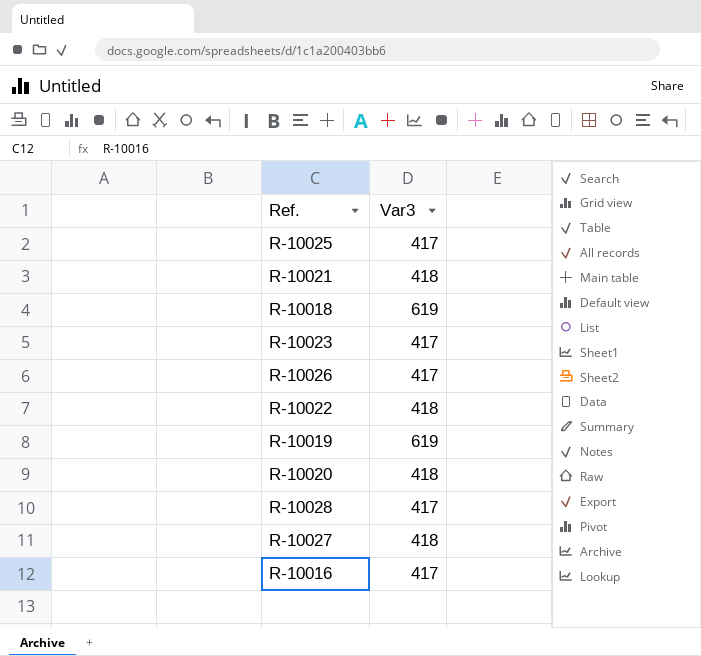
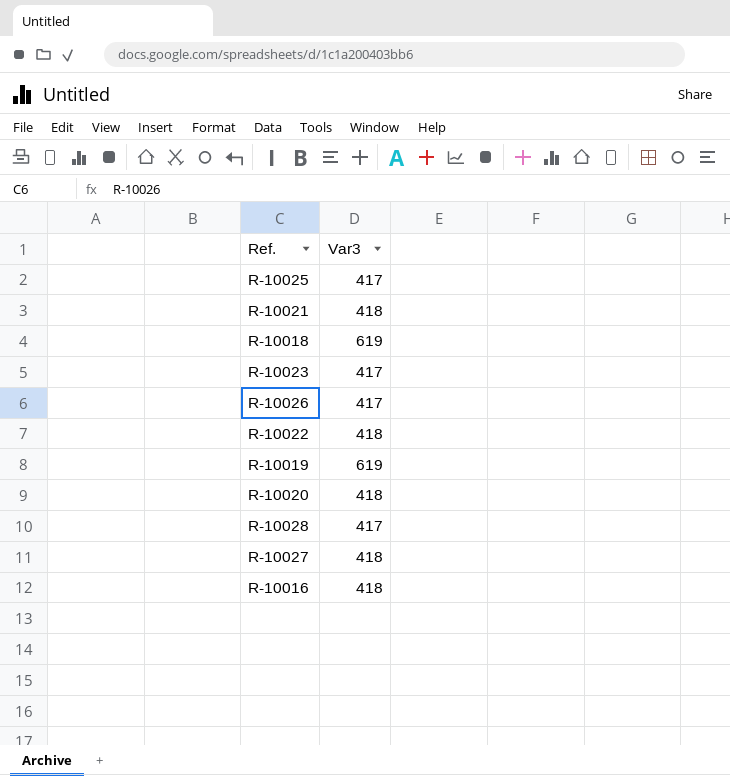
R-10016 | Var3: 417 -> 418

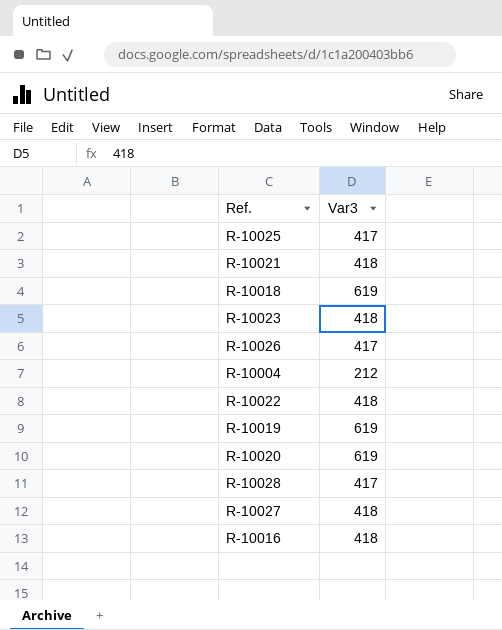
R-10023 | Var3: 417 -> 418
row R-10004: none -> 212
R-10020 | Var3: 418 -> 619

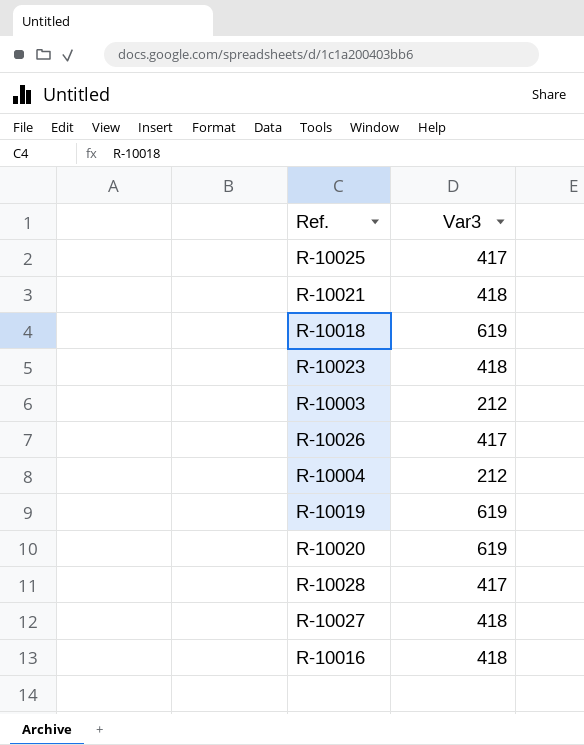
row R-10022: 418 -> none
row R-10003: none -> 212

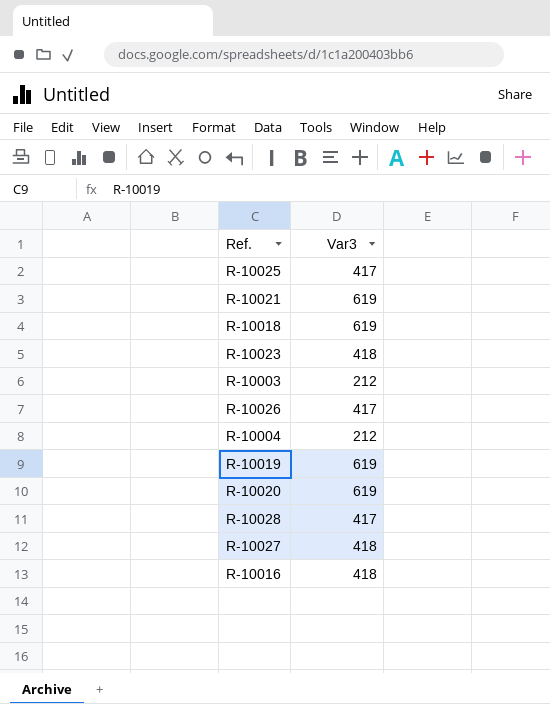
R-10021 | Var3: 418 -> 619

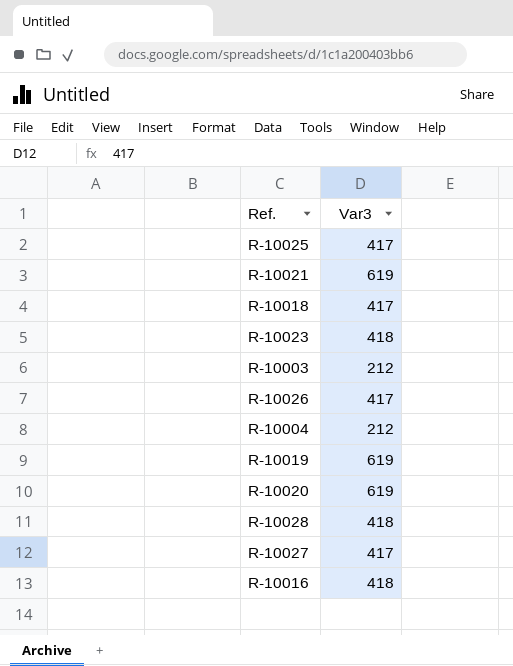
R-10018 | Var3: 619 -> 417
R-10028 | Var3: 417 -> 418
R-10027 | Var3: 418 -> 417

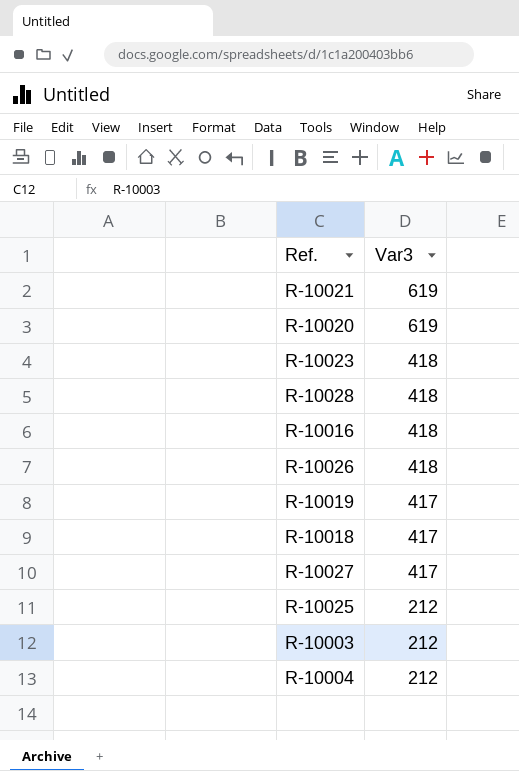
row order: none -> Var3 descending
R-10026 | Var3: 417 -> 418
R-10019 | Var3: 619 -> 417
R-10025 | Var3: 417 -> 212

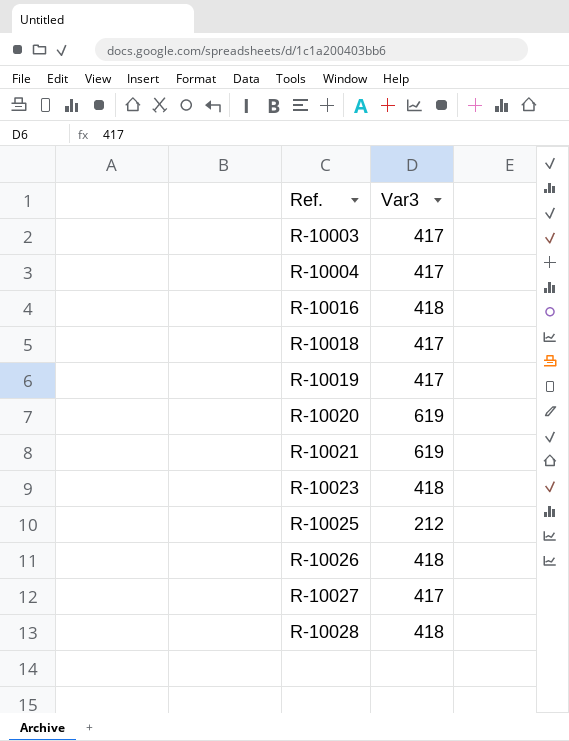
row order: Var3 descending -> Ref. ascending
R-10003 | Var3: 212 -> 417
R-10004 | Var3: 212 -> 417

